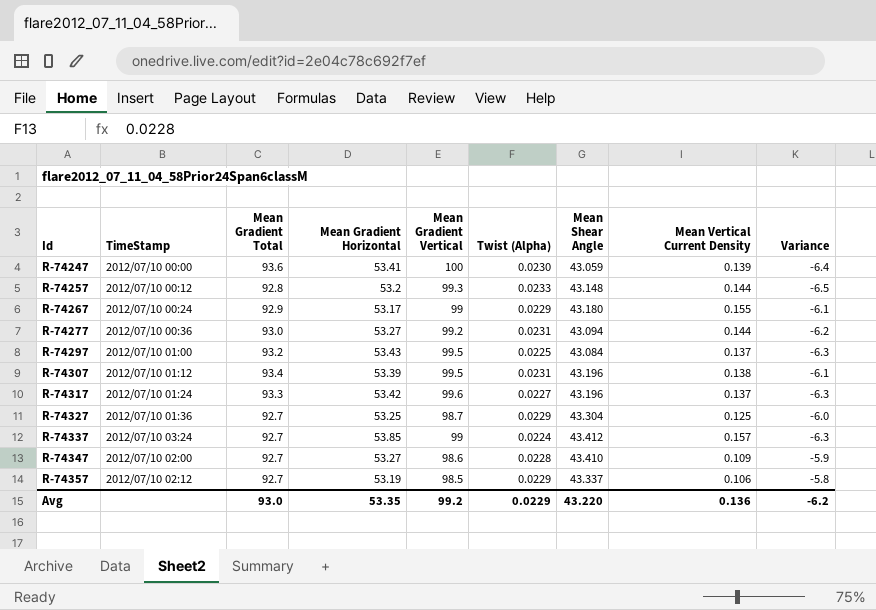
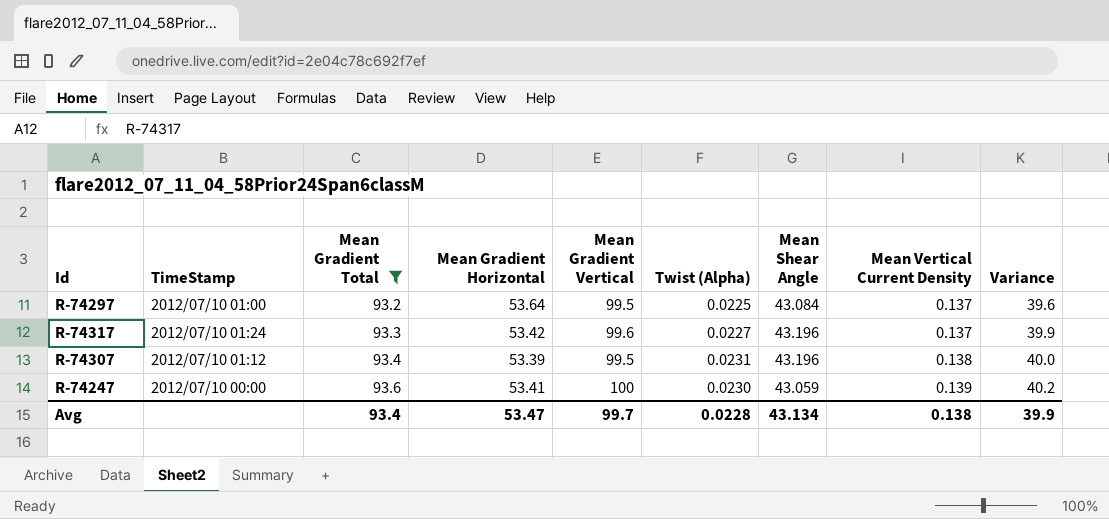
filter: none -> Mean Gradient Total >= 93.2
row order: Id ascending -> Mean Gradient Total ascending
column Variance | formula: [Mean Gradient Total] - [Mean Gradient Vertical] -> [Mean Gradient Total] - [Mean Gradient Horizontal]
R-74297 | Mean Gradient Horizontal: 53.43 -> 53.64
Avg | Mean Gradient Total: 93.0 -> 93.4
Avg | Mean Gradient Horizontal: 53.35 -> 53.47
Avg | Mean Gradient Vertical: 99.2 -> 99.7
Avg | Twist (Alpha): 0.0229 -> 0.0228
Avg | Mean Shear Angle: 43.220 -> 43.134
Avg | Mean Vertical Current Density: 0.136 -> 0.138
Avg | Variance: -6.2 -> 39.9

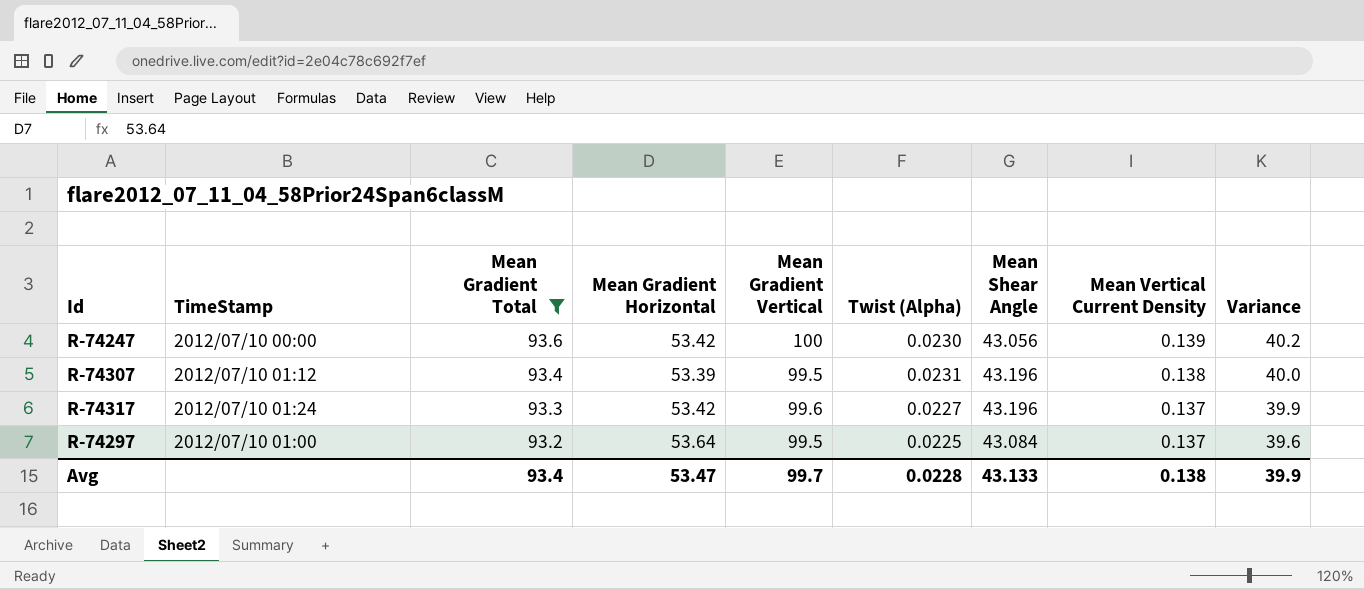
row order: Mean Gradient Total ascending -> Mean Gradient Total descending
R-74247 | Mean Gradient Horizontal: 53.41 -> 53.42
R-74247 | Mean Shear Angle: 43.059 -> 43.056
Avg | Mean Shear Angle: 43.134 -> 43.133

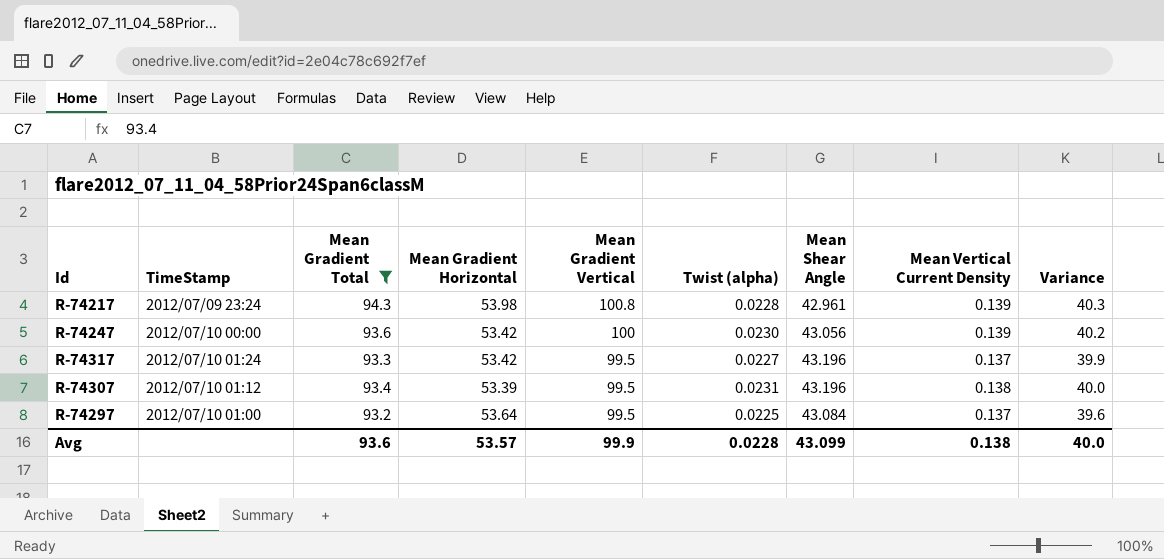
row order: Mean Gradient Total descending -> Mean Gradient Vertical descending
column name: Twist (Alpha) -> Twist (alpha)
row R-74217: none -> 2012/07/09 23:24 | 94.3 | 53.98 | 100.8 | 0.0228 | 42.961 | 0.139 | 40.3
R-74317 | Mean Gradient Vertical: 99.6 -> 99.5
Avg | Mean Gradient Total: 93.4 -> 93.6
Avg | Mean Gradient Horizontal: 53.47 -> 53.57
Avg | Mean Gradient Vertical: 99.7 -> 99.9
Avg | Mean Shear Angle: 43.133 -> 43.099
Avg | Variance: 39.9 -> 40.0

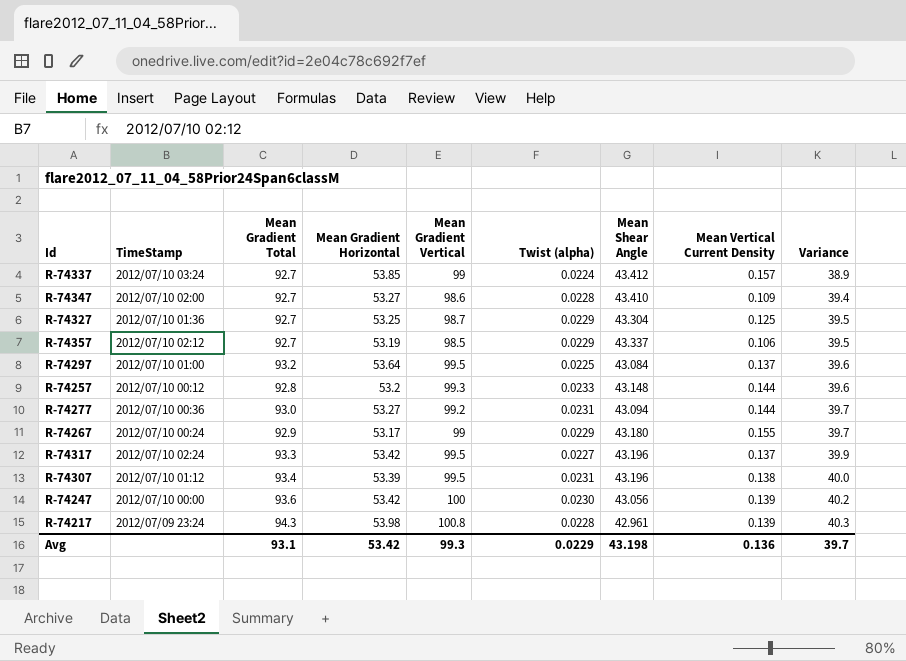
filter: Mean Gradient Total >= 93.2 -> none
row order: Mean Gradient Vertical descending -> Variance ascending
R-74317 | TimeStamp: 2012/07/10 01:24 -> 2012/07/10 02:24
Avg | Mean Gradient Total: 93.6 -> 93.1
Avg | Mean Gradient Horizontal: 53.57 -> 53.42
Avg | Mean Gradient Vertical: 99.9 -> 99.3
Avg | Twist (alpha): 0.0228 -> 0.0229
Avg | Mean Shear Angle: 43.099 -> 43.198
Avg | Mean Vertical Current Density: 0.138 -> 0.136
Avg | Variance: 40.0 -> 39.7

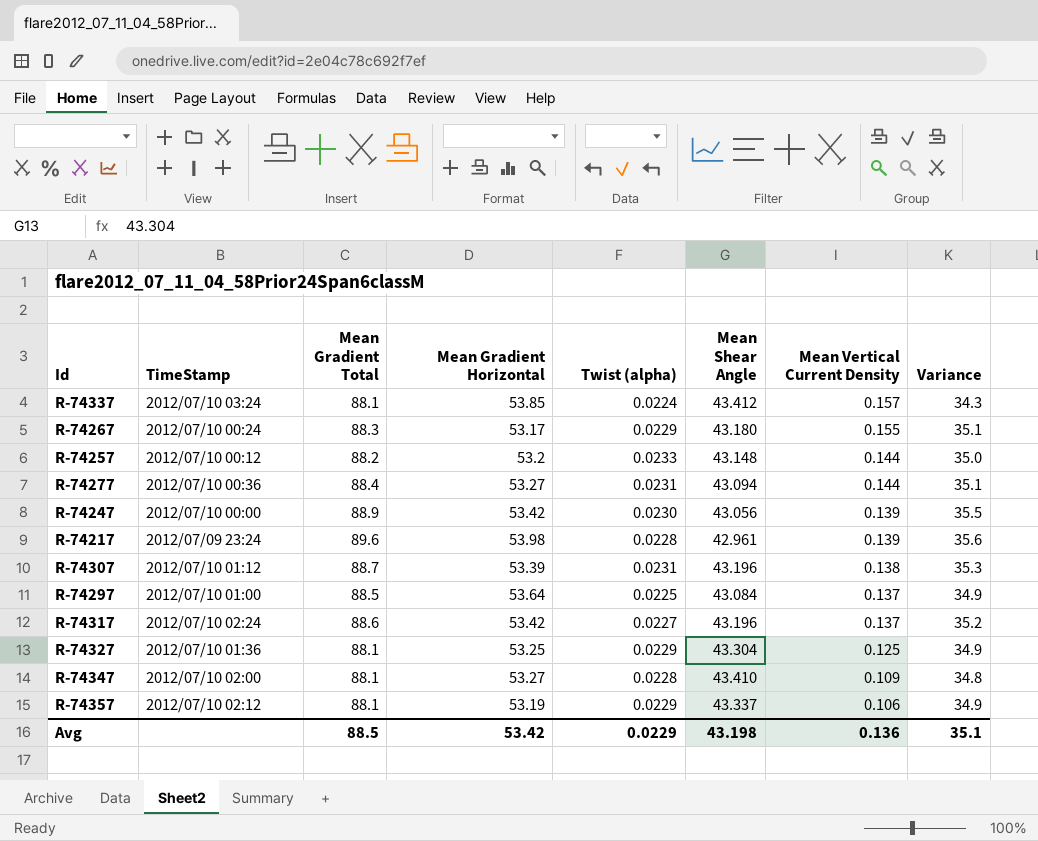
row order: Variance ascending -> Mean Vertical Current Density descending
column Mean Gradient Vertical | position: 5 -> none
R-74337 | Mean Gradient Total: 92.7 -> 88.1
R-74337 | Variance: 38.9 -> 34.3
R-74267 | Mean Gradient Total: 92.9 -> 88.3
R-74267 | Variance: 39.7 -> 35.1
R-74257 | Mean Gradient Total: 92.8 -> 88.2
R-74257 | Variance: 39.6 -> 35.0
R-74277 | Mean Gradient Total: 93.0 -> 88.4
R-74277 | Variance: 39.7 -> 35.1
R-74247 | Mean Gradient Total: 93.6 -> 88.9
R-74247 | Variance: 40.2 -> 35.5
R-74217 | Mean Gradient Total: 94.3 -> 89.6
R-74217 | Variance: 40.3 -> 35.6
R-74307 | Mean Gradient Total: 93.4 -> 88.7
R-74307 | Variance: 40.0 -> 35.3
R-74297 | Mean Gradient Total: 93.2 -> 88.5
R-74297 | Variance: 39.6 -> 34.9
R-74317 | Mean Gradient Total: 93.3 -> 88.6
R-74317 | Variance: 39.9 -> 35.2
R-74327 | Mean Gradient Total: 92.7 -> 88.1
R-74327 | Variance: 39.5 -> 34.9
R-74347 | Mean Gradient Total: 92.7 -> 88.1
R-74347 | Variance: 39.4 -> 34.8
R-74357 | Mean Gradient Total: 92.7 -> 88.1
R-74357 | Variance: 39.5 -> 34.9
Avg | Mean Gradient Total: 93.1 -> 88.5
Avg | Variance: 39.7 -> 35.1

